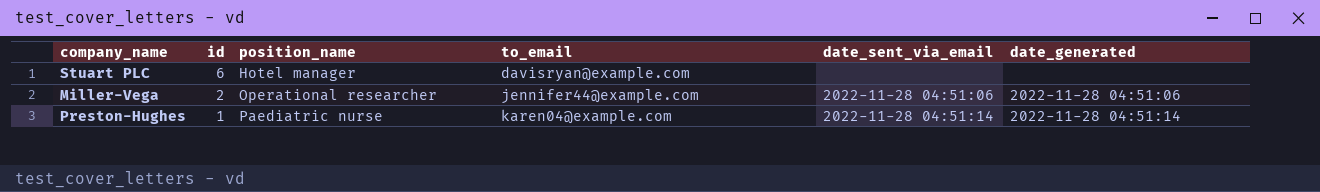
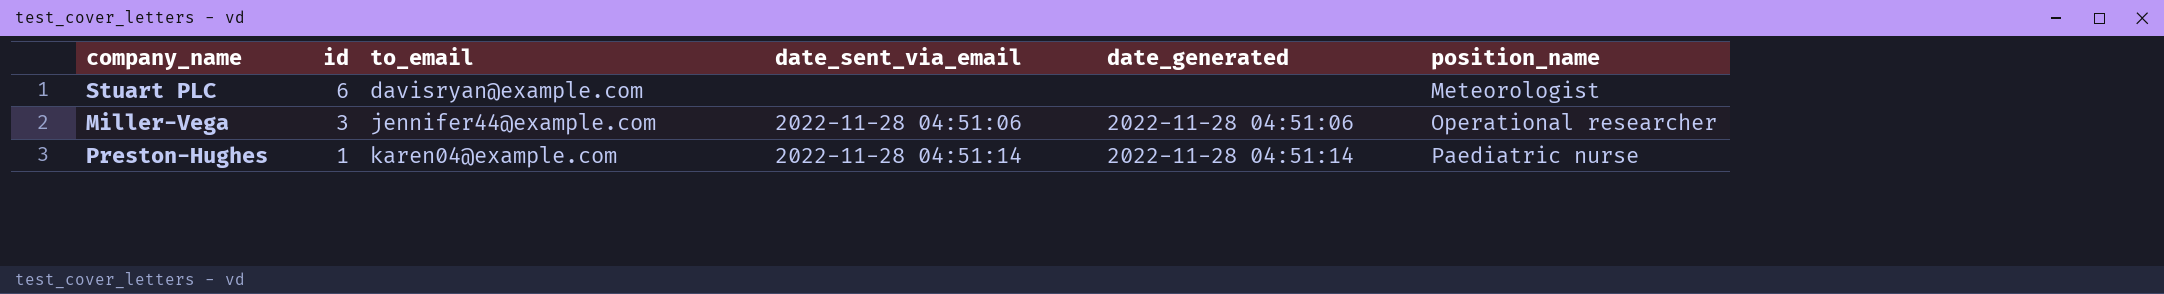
column position_name | position: 3 -> 6
Stuart PLC | position_name: Hotel manager -> Meteorologist
Miller-Vega | id: 2 -> 3

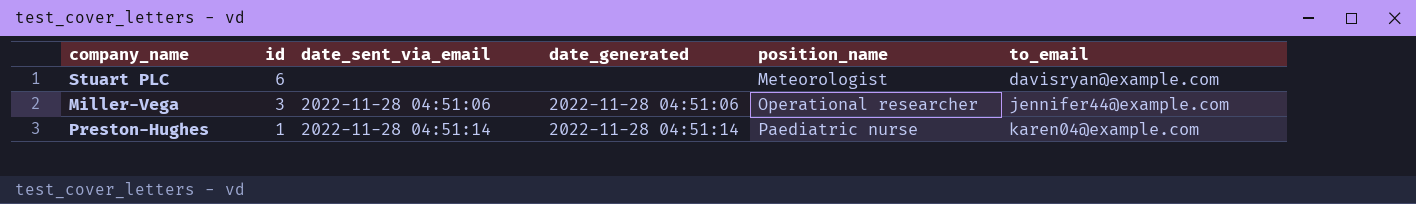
column to_email | position: 3 -> 6

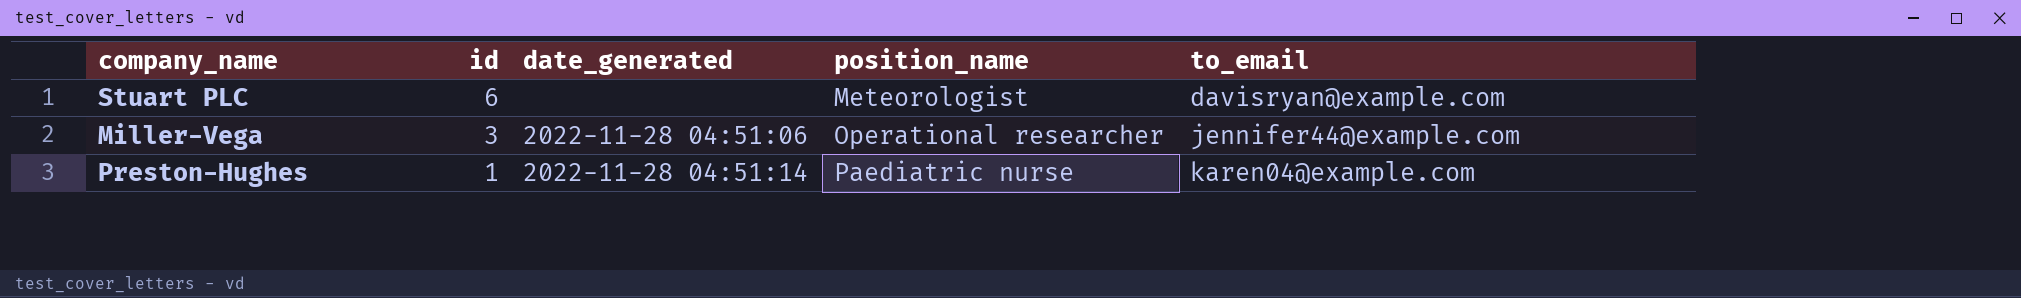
column date_sent_via_email | position: 3 -> none

